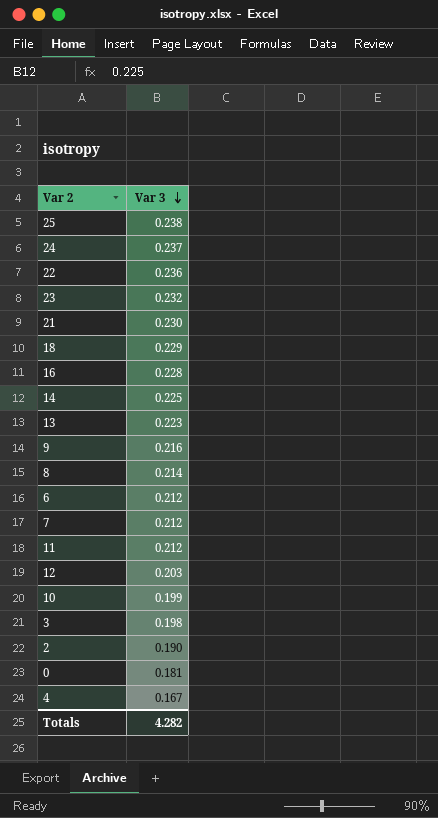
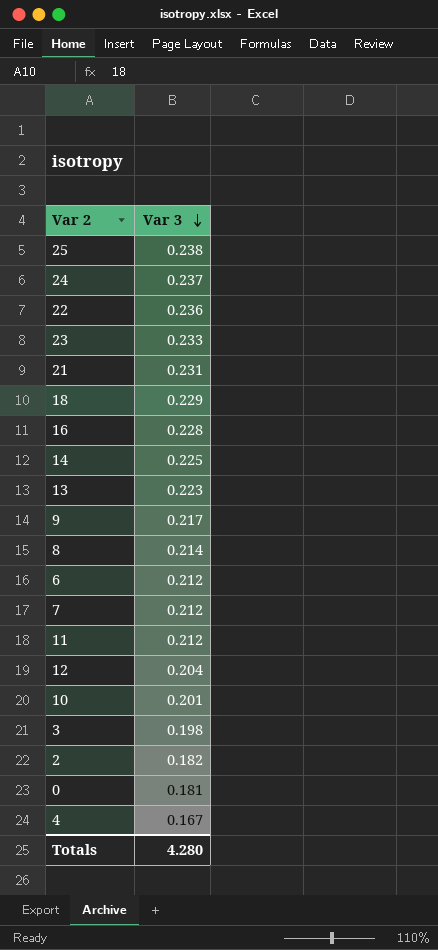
23 | Var 3: 0.232 -> 0.233
21 | Var 3: 0.230 -> 0.231
9 | Var 3: 0.216 -> 0.217
12 | Var 3: 0.203 -> 0.204
10 | Var 3: 0.199 -> 0.201
2 | Var 3: 0.190 -> 0.182
Totals | Var 3: 4.282 -> 4.280

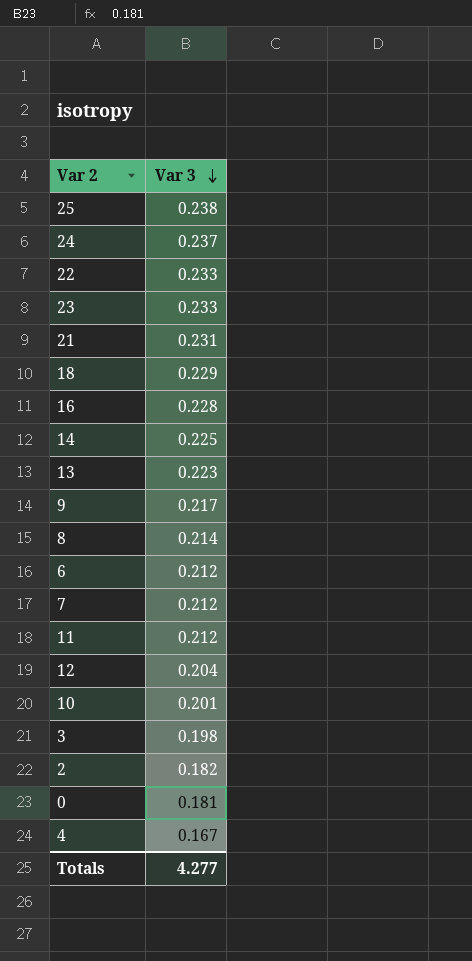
22 | Var 3: 0.236 -> 0.233
Totals | Var 3: 4.280 -> 4.277

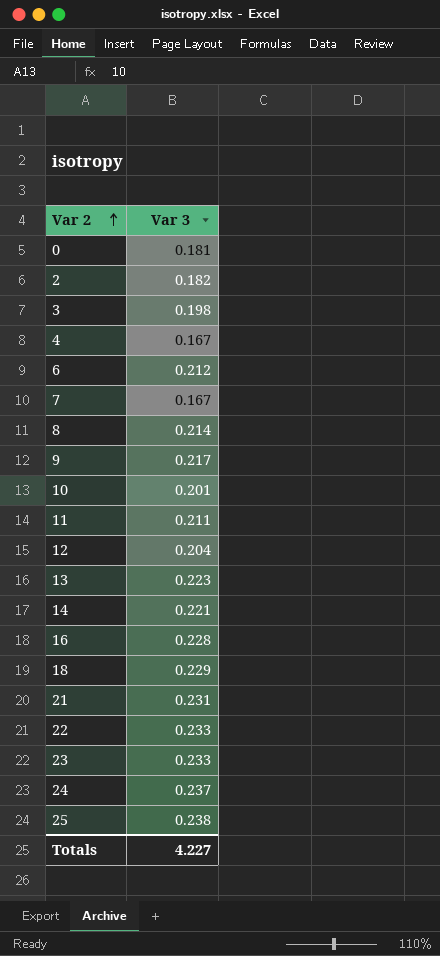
row order: Var 3 descending -> Var 2 ascending
7 | Var 3: 0.212 -> 0.167
11 | Var 3: 0.212 -> 0.211
14 | Var 3: 0.225 -> 0.221
Totals | Var 3: 4.277 -> 4.227

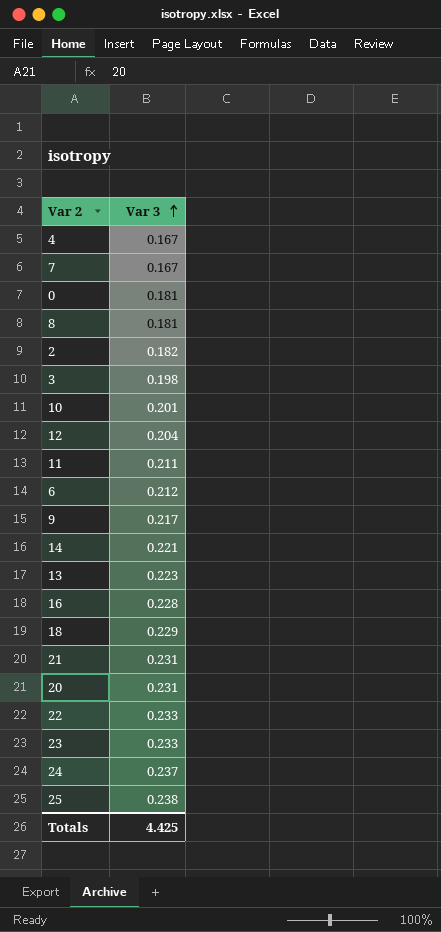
row order: Var 2 ascending -> Var 3 ascending
8 | Var 3: 0.214 -> 0.181
row 20: none -> 0.231
Totals | Var 3: 4.227 -> 4.425

